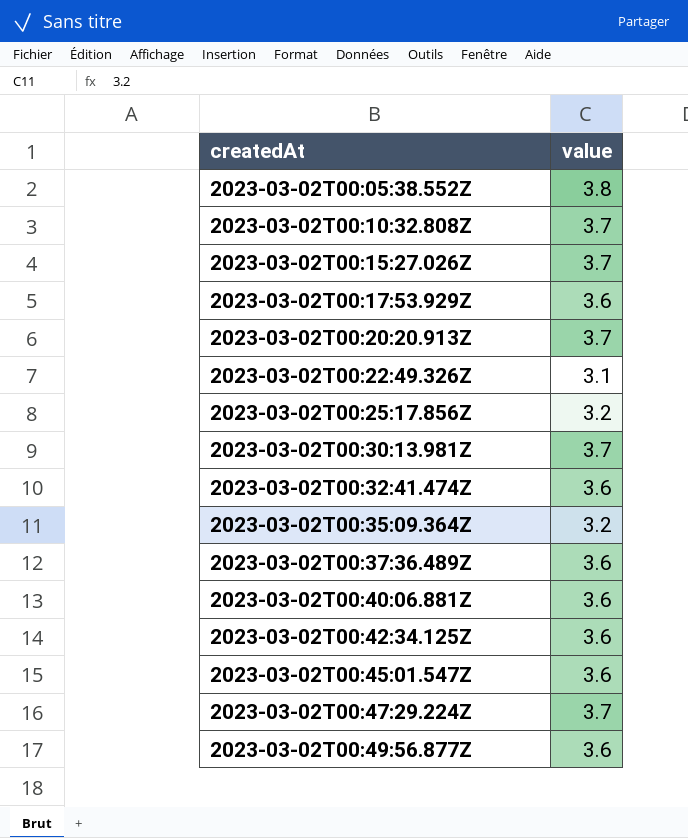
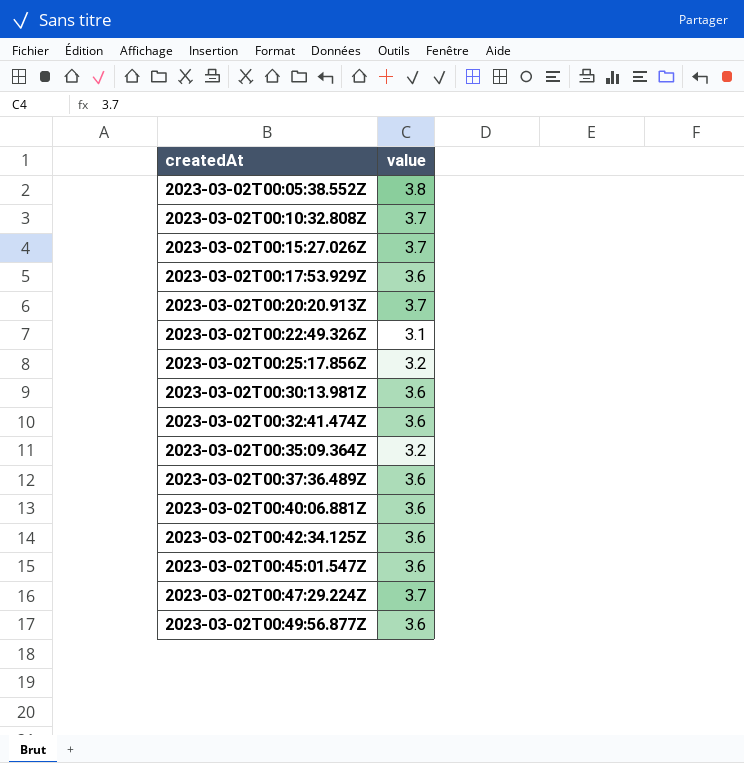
2023-03-02T00:30:13.981Z | value: 3.7 -> 3.6

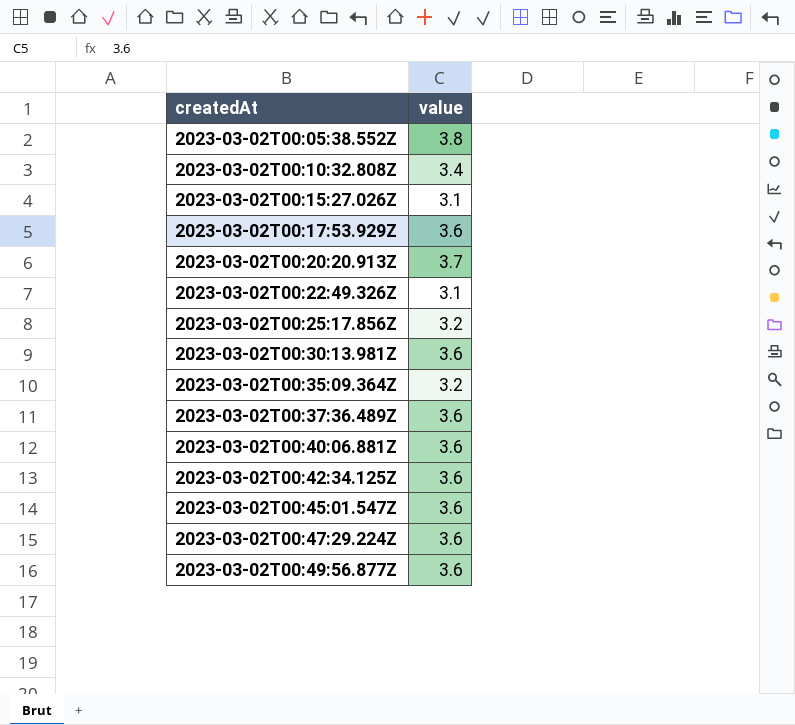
row 2023-03-02T00:32:41.474Z: 3.6 -> none
2023-03-02T00:10:32.808Z | value: 3.7 -> 3.4
2023-03-02T00:15:27.026Z | value: 3.7 -> 3.1
2023-03-02T00:47:29.224Z | value: 3.7 -> 3.6

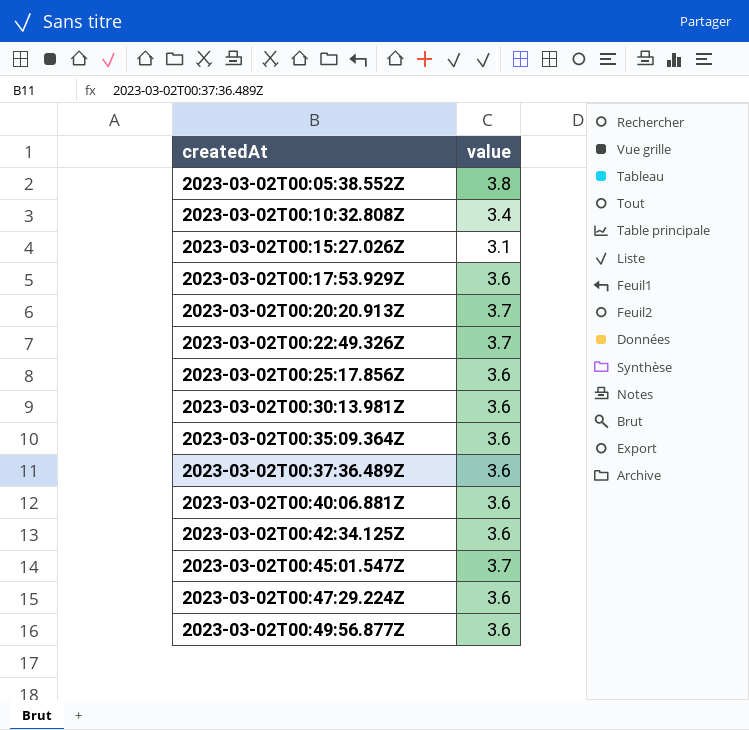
2023-03-02T00:22:49.326Z | value: 3.1 -> 3.7
2023-03-02T00:25:17.856Z | value: 3.2 -> 3.6
2023-03-02T00:35:09.364Z | value: 3.2 -> 3.6
2023-03-02T00:45:01.547Z | value: 3.6 -> 3.7

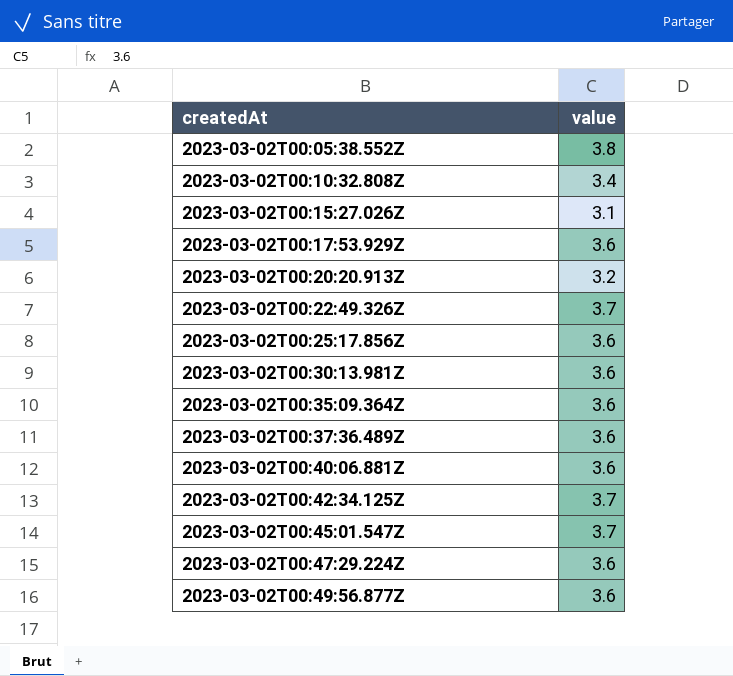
2023-03-02T00:20:20.913Z | value: 3.7 -> 3.2
2023-03-02T00:42:34.125Z | value: 3.6 -> 3.7

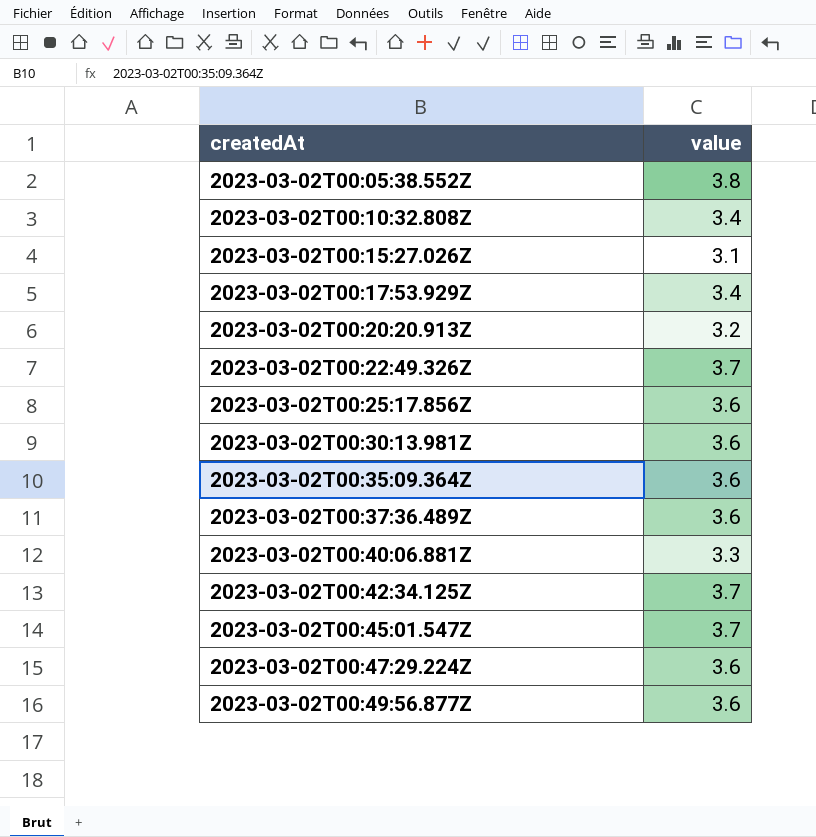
2023-03-02T00:17:53.929Z | value: 3.6 -> 3.4
2023-03-02T00:40:06.881Z | value: 3.6 -> 3.3

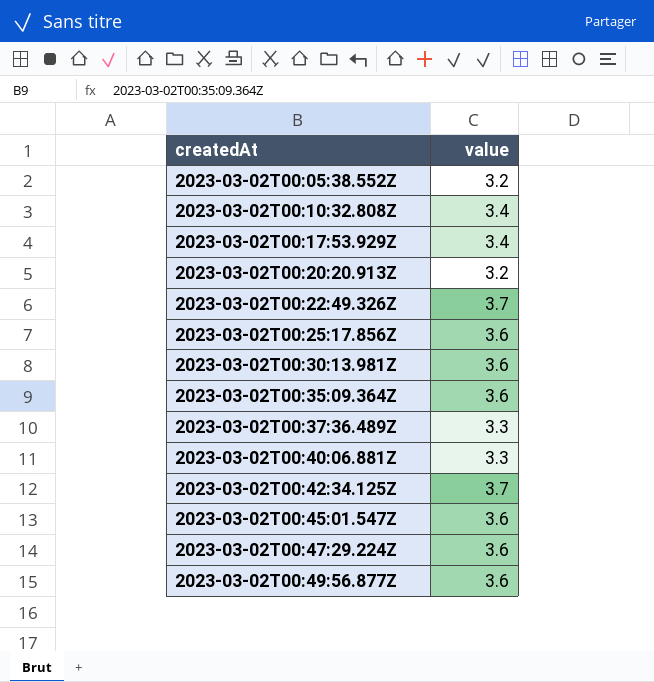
row 2023-03-02T00:15:27.026Z: 3.1 -> none
2023-03-02T00:05:38.552Z | value: 3.8 -> 3.2
2023-03-02T00:37:36.489Z | value: 3.6 -> 3.3
2023-03-02T00:45:01.547Z | value: 3.7 -> 3.6

